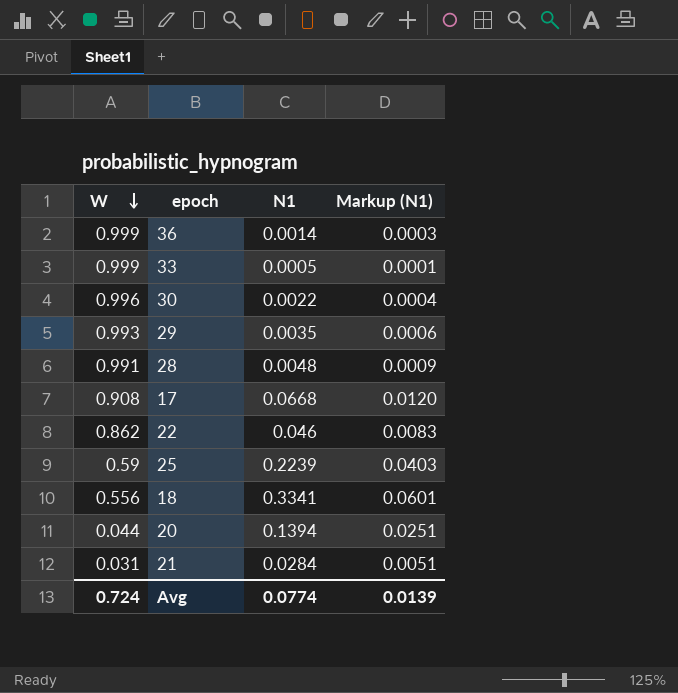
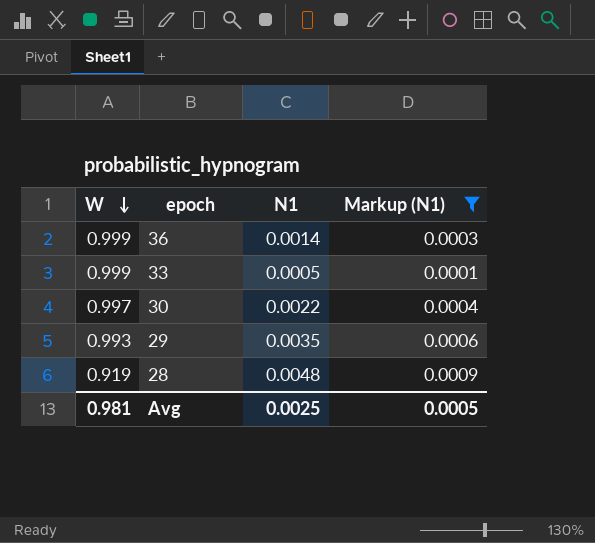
filter: none -> Markup (N1) <= 0.0009
30 | W: 0.996 -> 0.997
28 | W: 0.991 -> 0.919
Avg | W: 0.724 -> 0.981
Avg | N1: 0.0774 -> 0.0025
Avg | Markup (N1): 0.0139 -> 0.0005

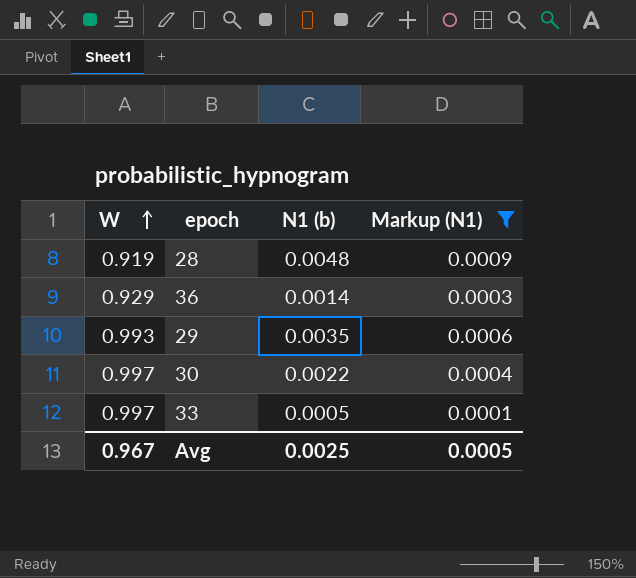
row order: W descending -> W ascending
column name: N1 -> N1 (b)
36 | W: 0.999 -> 0.929
33 | W: 0.999 -> 0.997
Avg | W: 0.981 -> 0.967

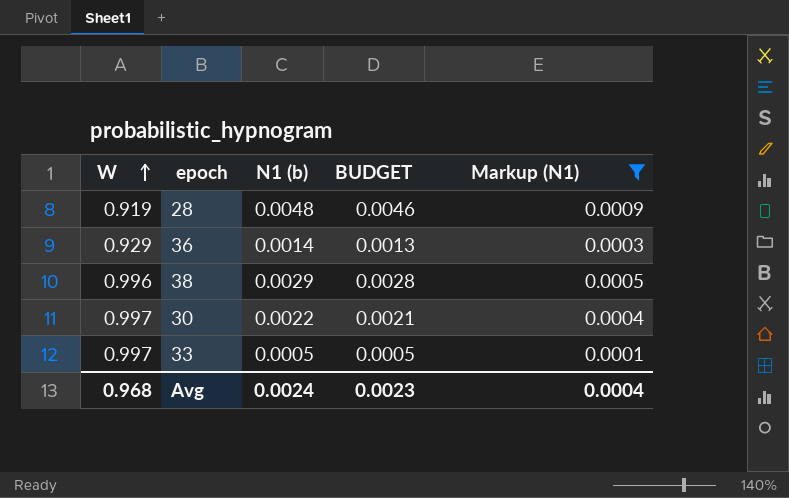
column BUDGET | formula: none -> [N1 (b)] * 0.95
row 29: 0.993 | 0.0035 | 0.0006 -> none
row 38: none -> 0.996 | 0.0029 | 0.0028 | 0.0005
Avg | W: 0.967 -> 0.968
Avg | N1 (b): 0.0025 -> 0.0024
Avg | Markup (N1): 0.0005 -> 0.0004

